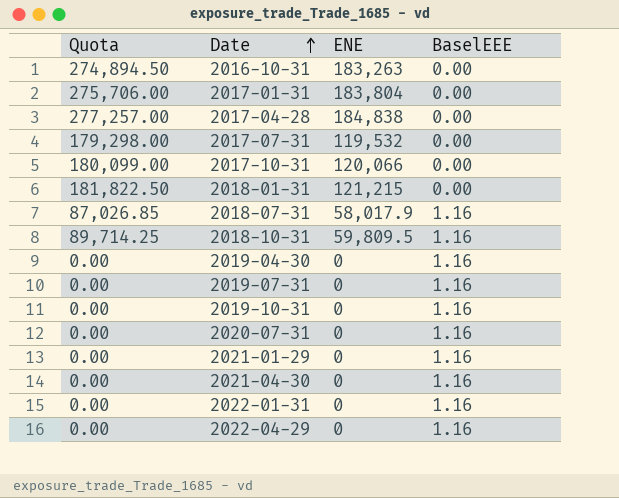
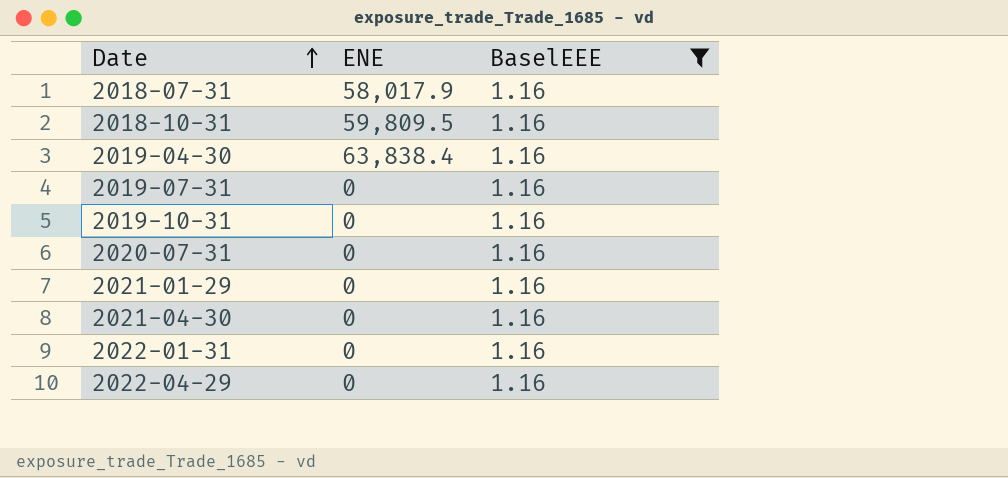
filter: none -> BaselEEE = 1.16
column Quota | formula: [ENE] * 1.5 -> none
2019-04-30 | ENE: 0 -> 63,838.4

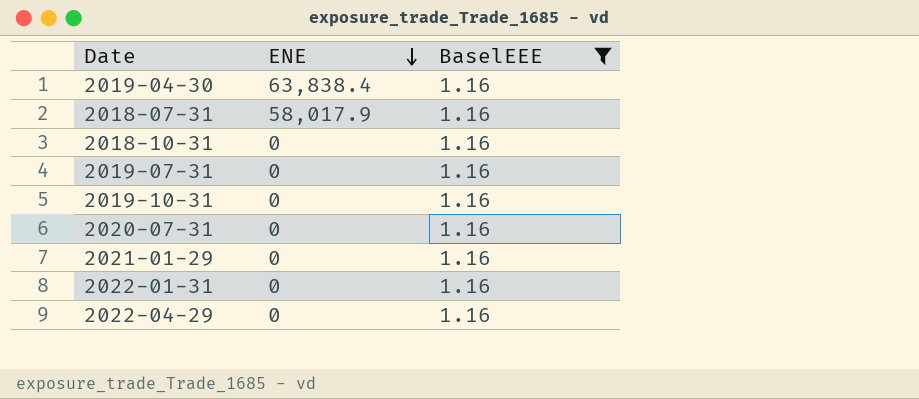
row order: Date ascending -> ENE descending
row 2021-04-30: 0 | 1.16 -> none
2018-10-31 | ENE: 59,809.5 -> 0

